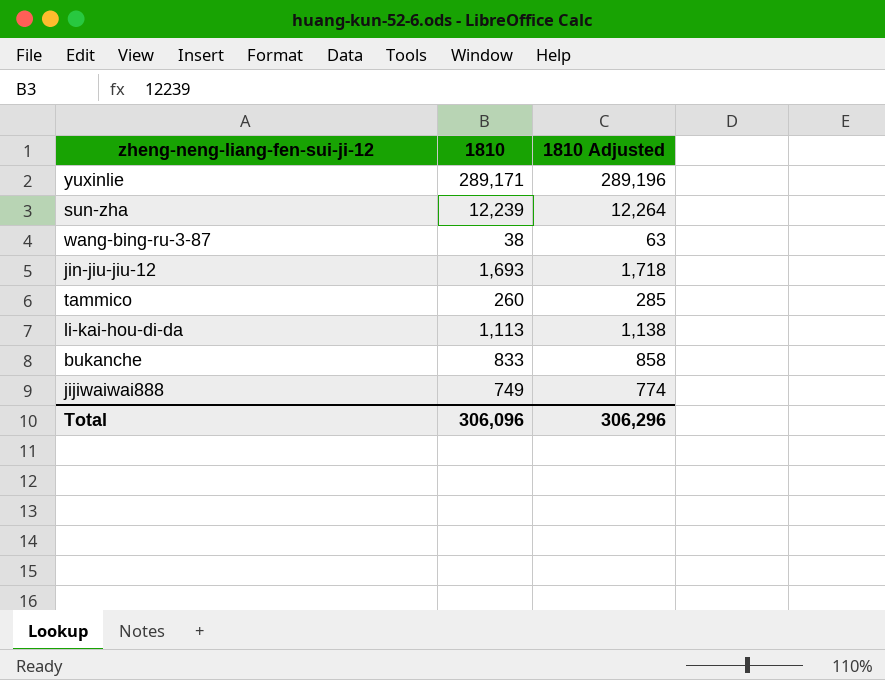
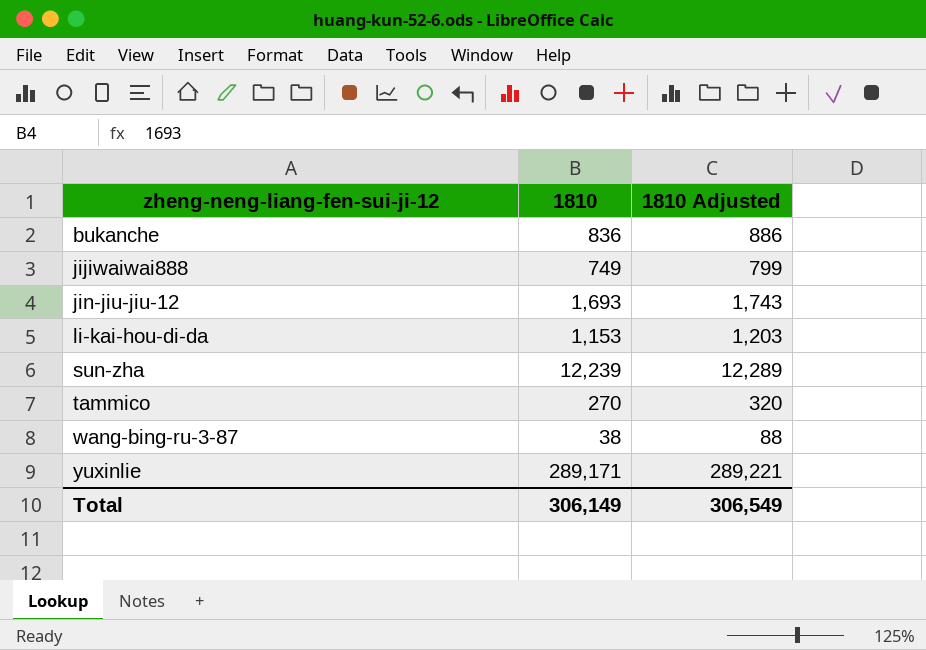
row order: none -> zheng-neng-liang-fen-sui-ji-12 ascending
column 1810 Adjusted | formula: [1810] + 25 -> [1810] + 50
bukanche | 1810: 833 -> 836
li-kai-hou-di-da | 1810: 1,113 -> 1,153
tammico | 1810: 260 -> 270
Total | 1810: 306,096 -> 306,149
Total | 1810 Adjusted: 306,296 -> 306,549

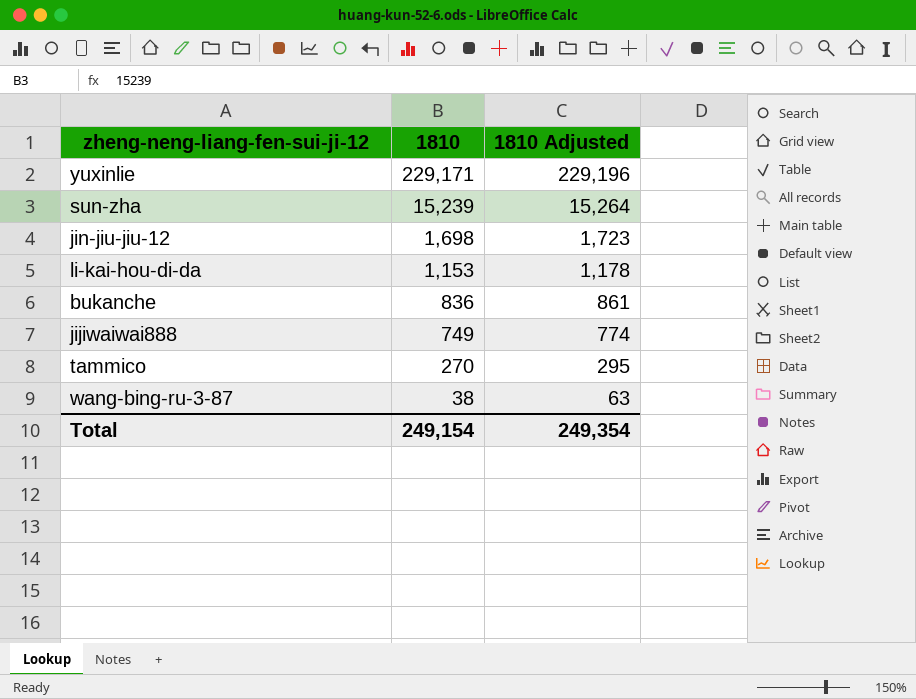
row order: zheng-neng-liang-fen-sui-ji-12 ascending -> 1810 descending
column 1810 Adjusted | formula: [1810] + 50 -> [1810] + 25
yuxinlie | 1810: 289,171 -> 229,171
sun-zha | 1810: 12,239 -> 15,239
jin-jiu-jiu-12 | 1810: 1,693 -> 1,698
Total | 1810: 306,149 -> 249,154
Total | 1810 Adjusted: 306,549 -> 249,354

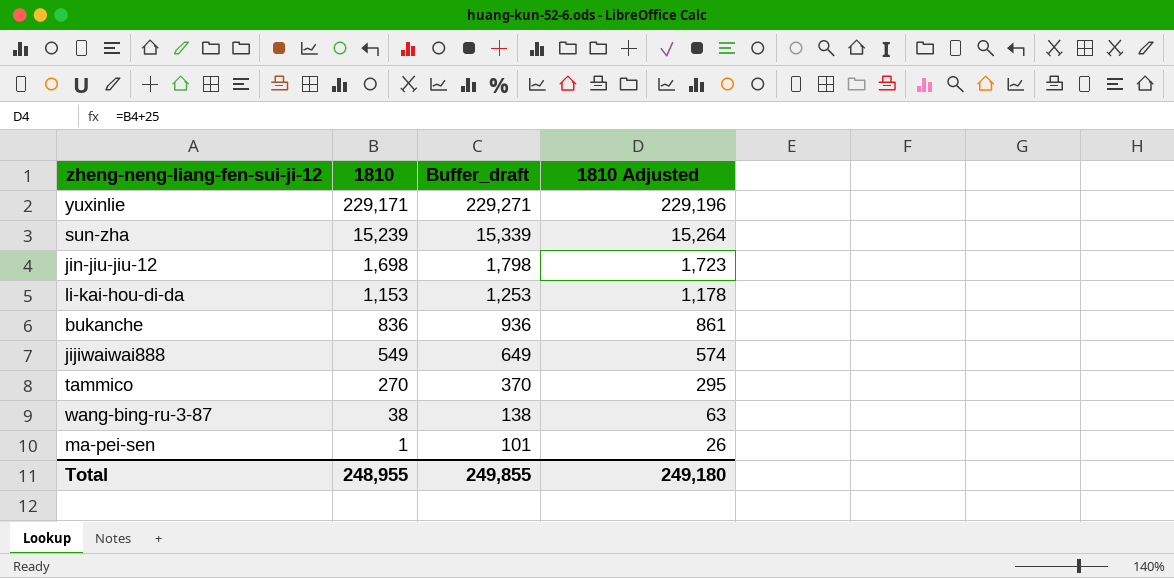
column Buffer_draft | formula: none -> [1810] + 100
jijiwaiwai888 | 1810: 749 -> 549
jijiwaiwai888 | 1810 Adjusted: 774 -> 574
row ma-pei-sen: none -> 1 | 101 | 26
Total | 1810: 249,154 -> 248,955
Total | 1810 Adjusted: 249,354 -> 249,180

